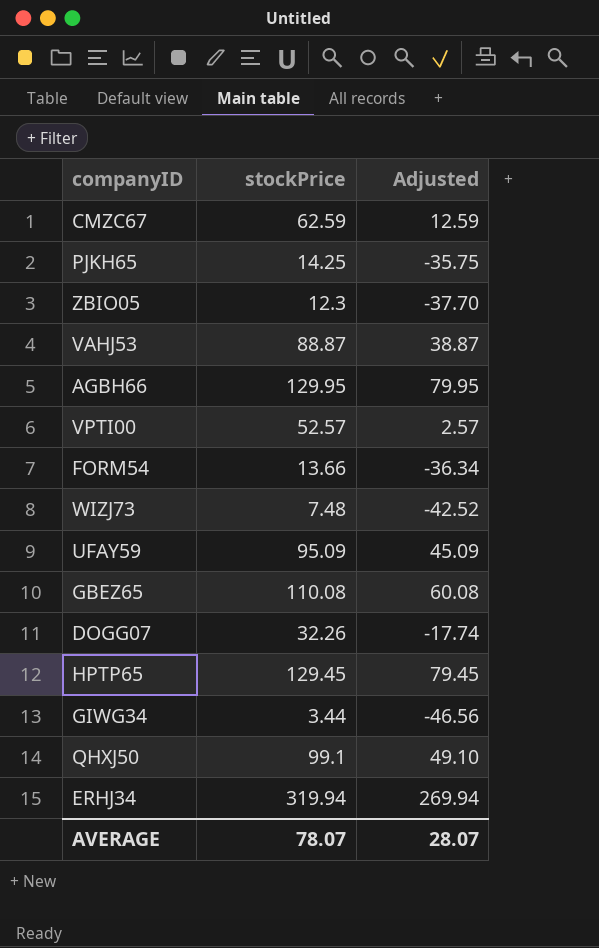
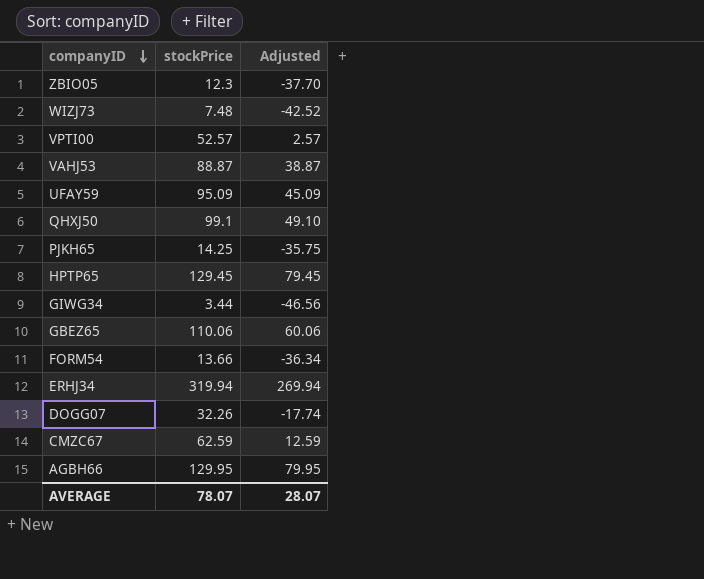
row order: none -> companyID descending
GBEZ65 | stockPrice: 110.08 -> 110.06
GBEZ65 | Adjusted: 60.08 -> 60.06

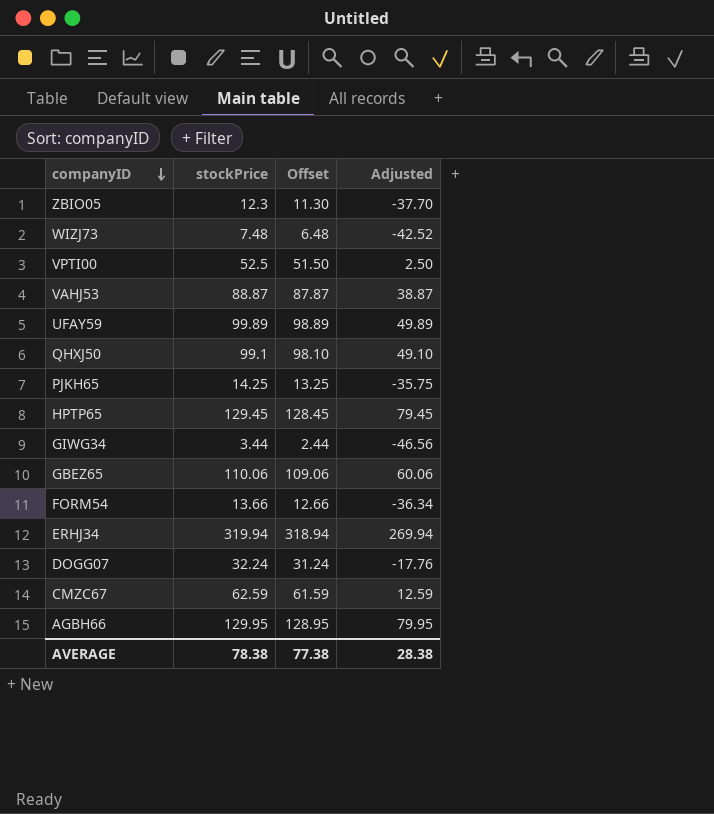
column Offset | formula: none -> [stockPrice] - 1
VPTI00 | stockPrice: 52.57 -> 52.5
VPTI00 | Adjusted: 2.57 -> 2.50
UFAY59 | stockPrice: 95.09 -> 99.89
UFAY59 | Adjusted: 45.09 -> 49.89
DOGG07 | stockPrice: 32.26 -> 32.24
DOGG07 | Adjusted: -17.74 -> -17.76
AVERAGE | stockPrice: 78.07 -> 78.38
AVERAGE | Adjusted: 28.07 -> 28.38

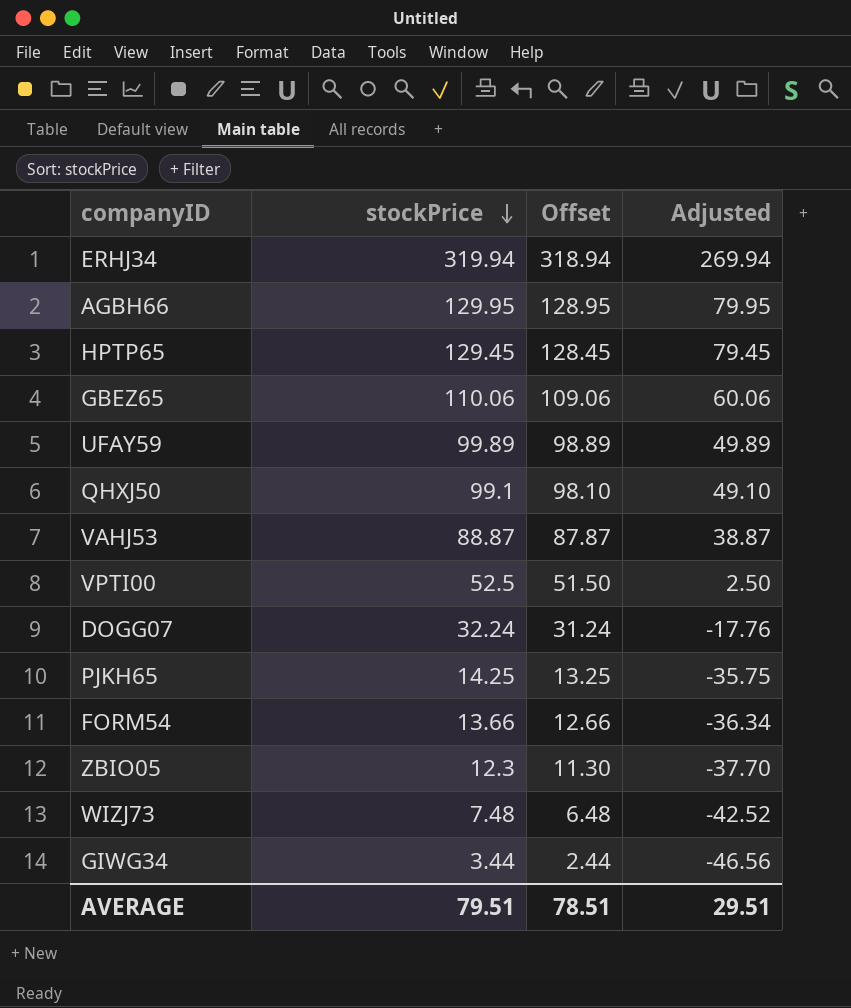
row order: companyID descending -> stockPrice descending
row CMZC67: 62.59 | 61.59 | 12.59 -> none
AVERAGE | stockPrice: 78.38 -> 79.51
AVERAGE | Offset: 77.38 -> 78.51
AVERAGE | Adjusted: 28.38 -> 29.51

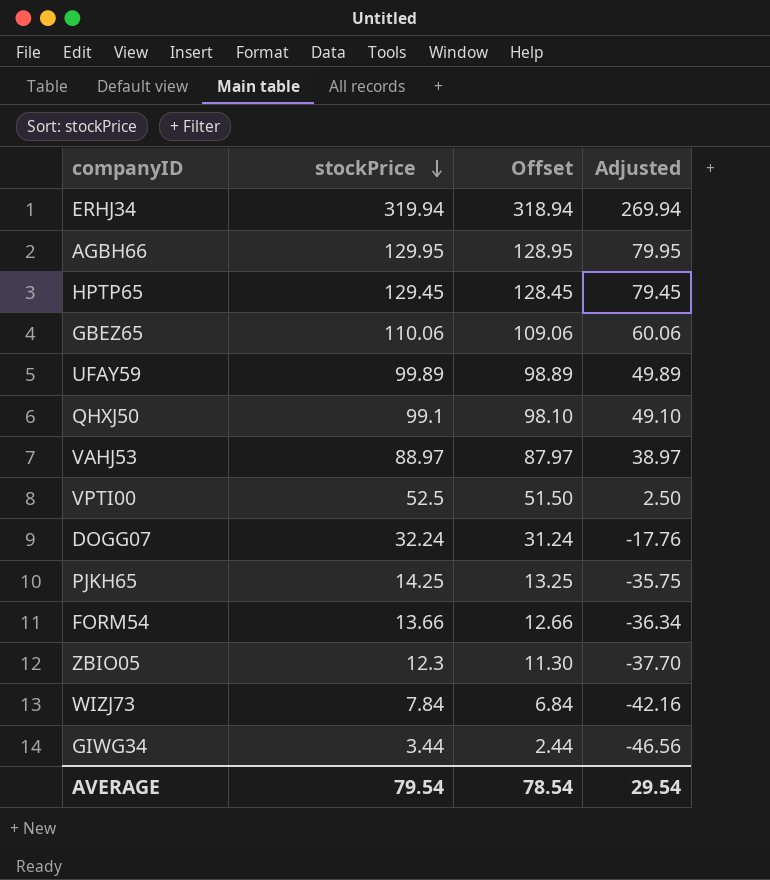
VAHJ53 | stockPrice: 88.87 -> 88.97
VAHJ53 | Offset: 87.87 -> 87.97
VAHJ53 | Adjusted: 38.87 -> 38.97
WIZJ73 | stockPrice: 7.48 -> 7.84
WIZJ73 | Offset: 6.48 -> 6.84
WIZJ73 | Adjusted: -42.52 -> -42.16
AVERAGE | stockPrice: 79.51 -> 79.54
AVERAGE | Offset: 78.51 -> 78.54
AVERAGE | Adjusted: 29.51 -> 29.54

